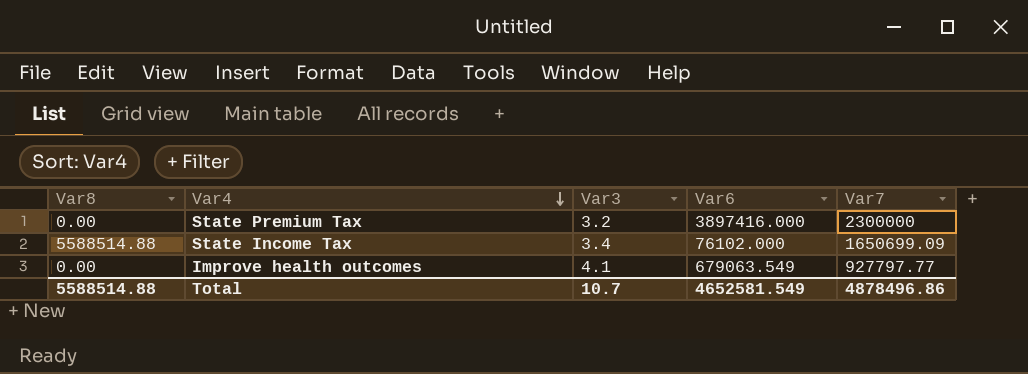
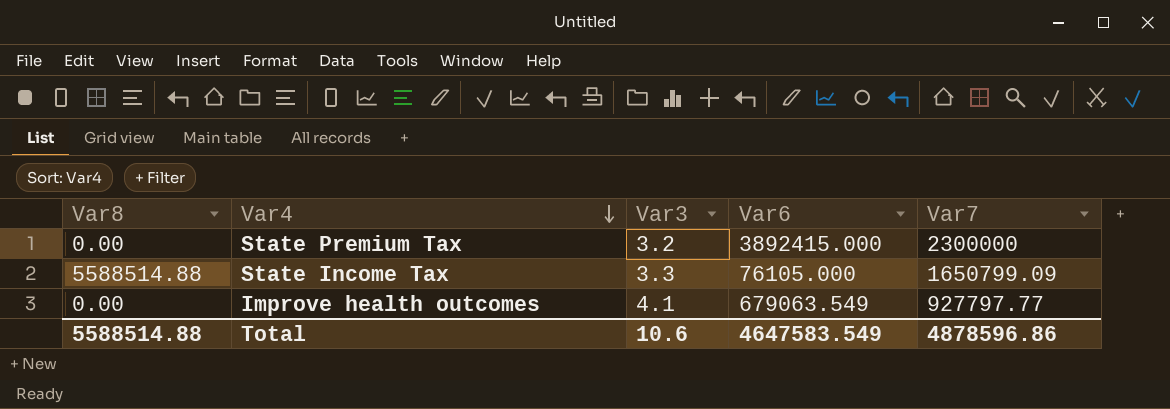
State Premium Tax | Var6: 3897416.000 -> 3892415.000
State Income Tax | Var3: 3.4 -> 3.3
State Income Tax | Var6: 76102.000 -> 76105.000
State Income Tax | Var7: 1650699.09 -> 1650799.09
Total | Var3: 10.7 -> 10.6
Total | Var6: 4652581.549 -> 4647583.549
Total | Var7: 4878496.86 -> 4878596.86

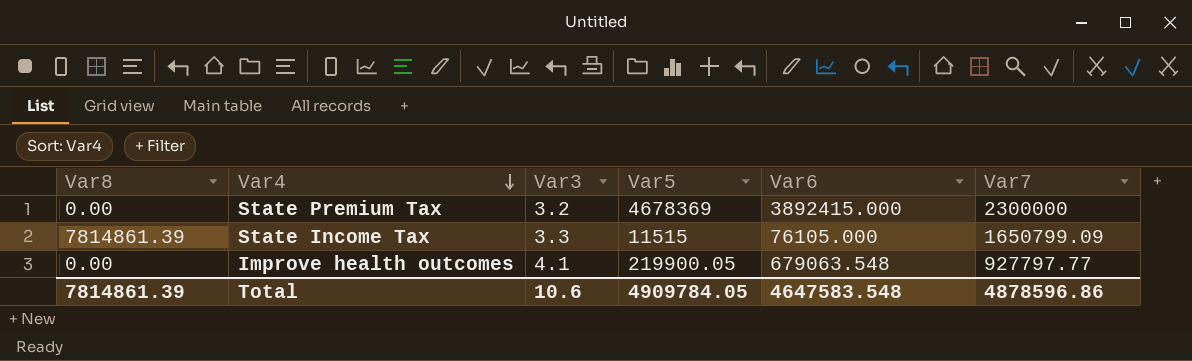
column Var5 | position: none -> 4
State Income Tax | Var8: 5588514.88 -> 7814861.39
Improve health outcomes | Var6: 679063.549 -> 679063.548
Total | Var8: 5588514.88 -> 7814861.39
Total | Var6: 4647583.549 -> 4647583.548

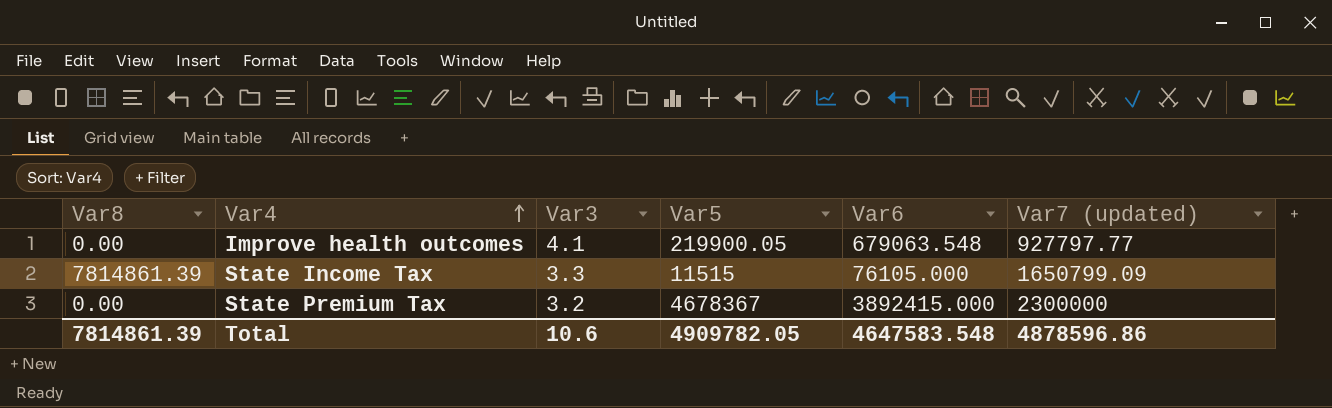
row order: Var4 descending -> Var4 ascending
column name: Var7 -> Var7 (updated)
State Premium Tax | Var5: 4678369 -> 4678367
Total | Var5: 4909784.05 -> 4909782.05

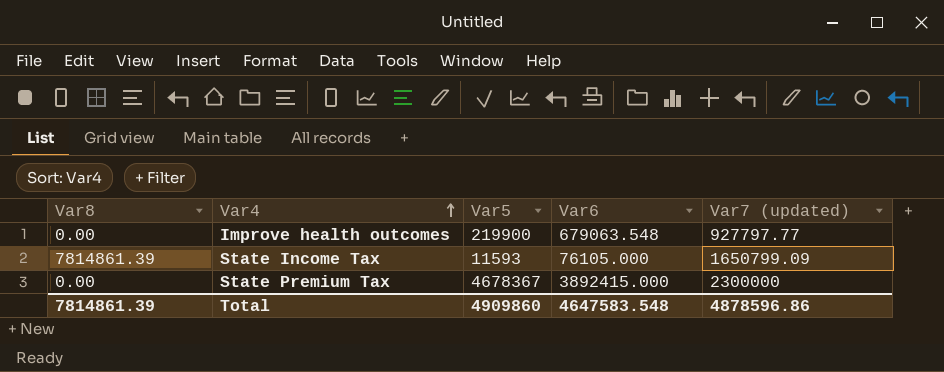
column Var3 | position: 3 -> none
Improve health outcomes | Var5: 219900.05 -> 219900
State Income Tax | Var5: 11515 -> 11593
Total | Var5: 4909782.05 -> 4909860

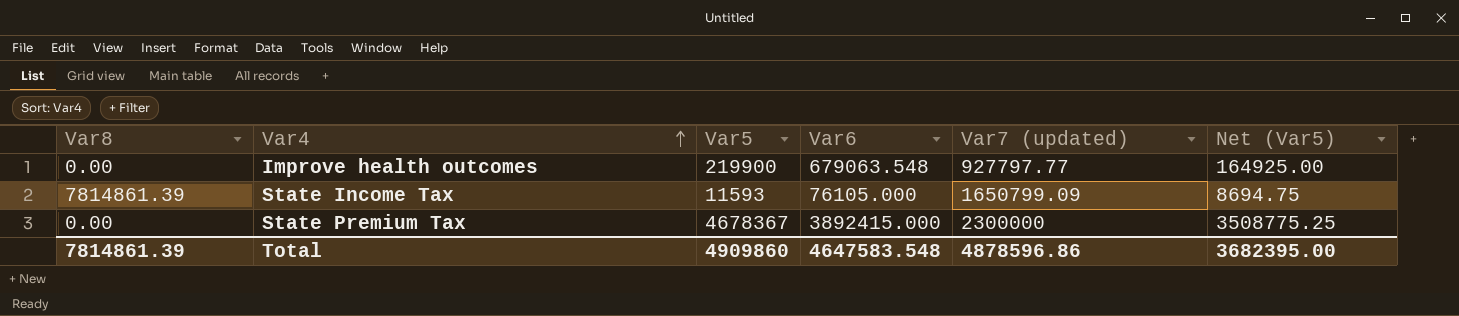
column Net (Var5) | formula: none -> [Var5] * 0.75

